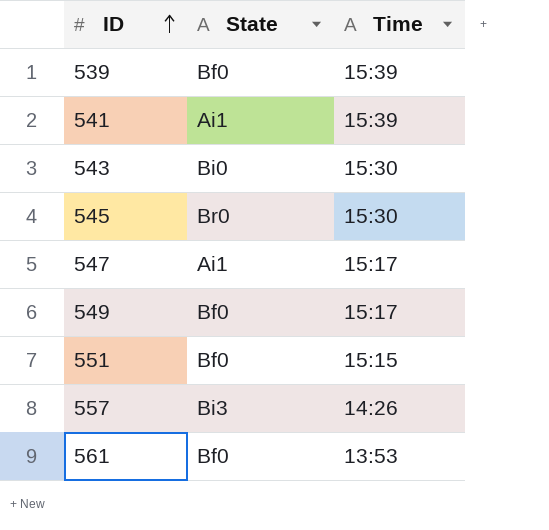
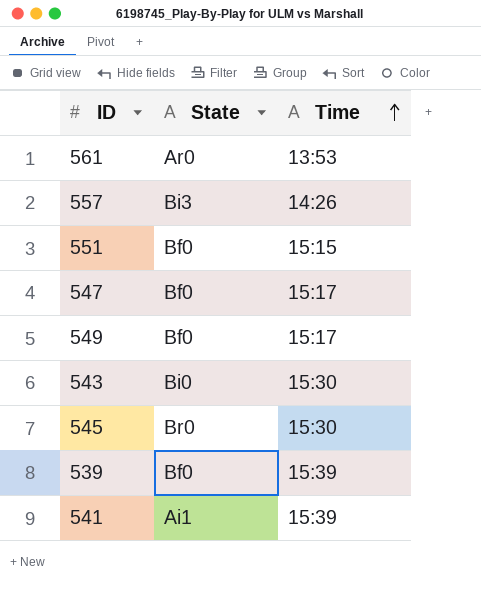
row order: ID ascending -> Time ascending
561 | State: Bf0 -> Ar0
547 | State: Ai1 -> Bf0

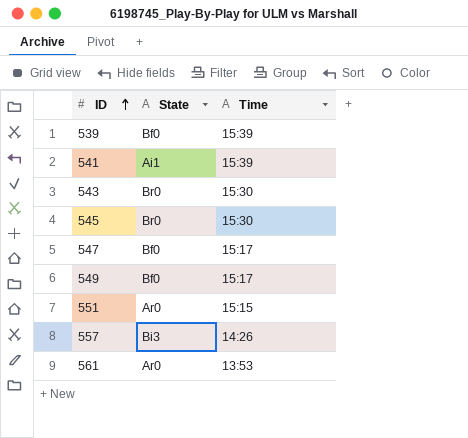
row order: Time ascending -> ID ascending
543 | State: Bi0 -> Br0
551 | State: Bf0 -> Ar0

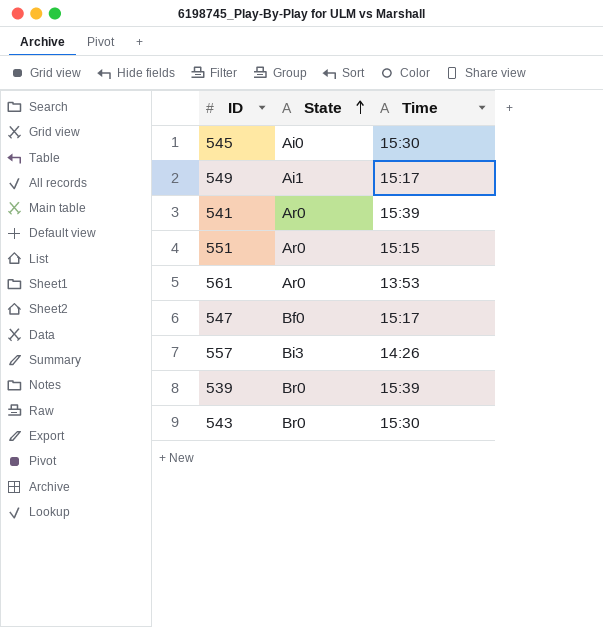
row order: ID ascending -> State ascending
545 | State: Br0 -> Ai0
549 | State: Bf0 -> Ai1
541 | State: Ai1 -> Ar0
539 | State: Bf0 -> Br0

